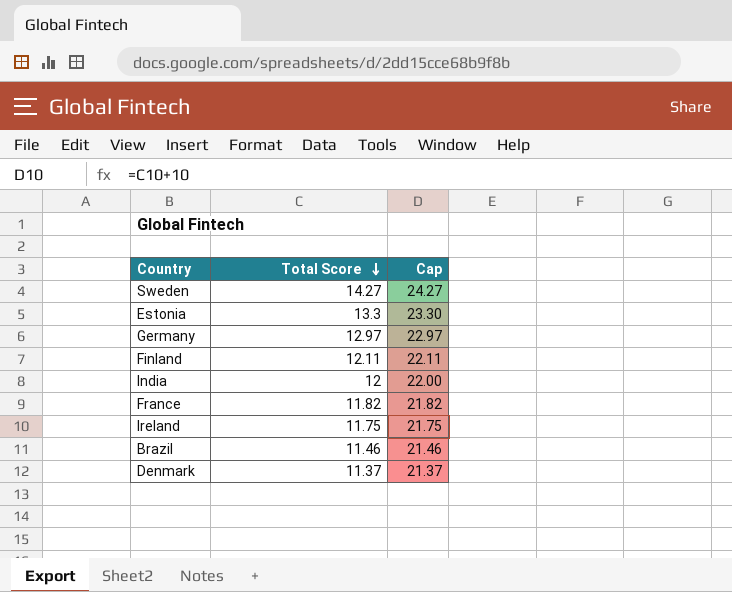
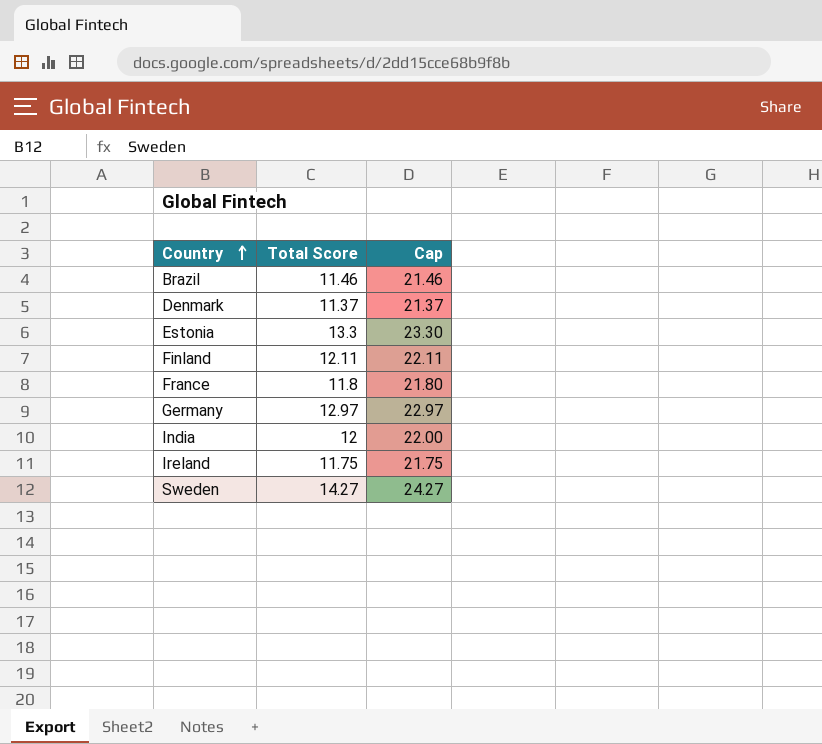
row order: Total Score descending -> Country ascending
France | Total Score: 11.82 -> 11.8
France | Cap: 21.82 -> 21.80

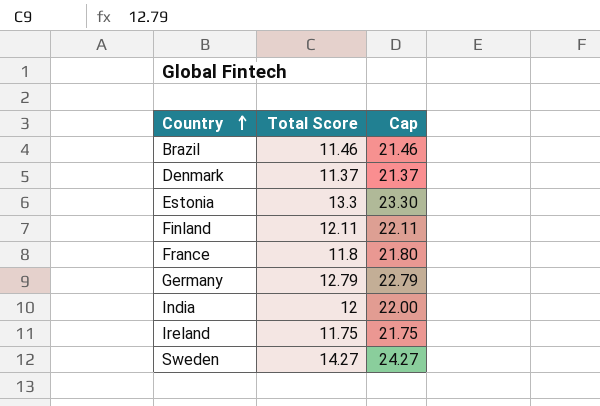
Germany | Total Score: 12.97 -> 12.79
Germany | Cap: 22.97 -> 22.79

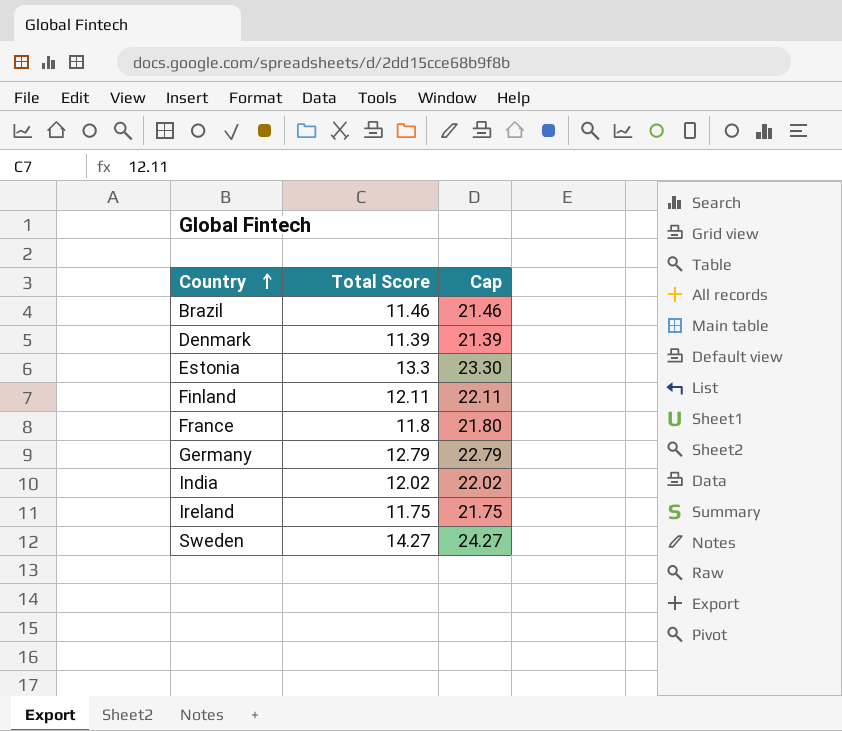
Denmark | Total Score: 11.37 -> 11.39
Denmark | Cap: 21.37 -> 21.39
India | Total Score: 12 -> 12.02
India | Cap: 22.00 -> 22.02

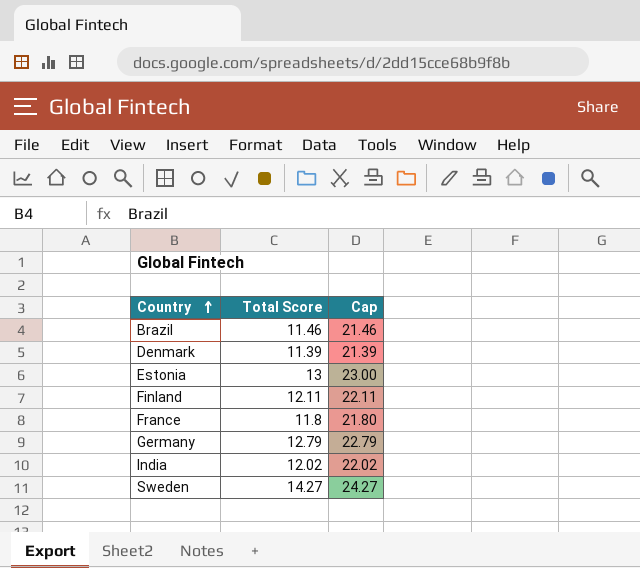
row Ireland: 11.75 | 21.75 -> none
Estonia | Total Score: 13.3 -> 13
Estonia | Cap: 23.30 -> 23.00

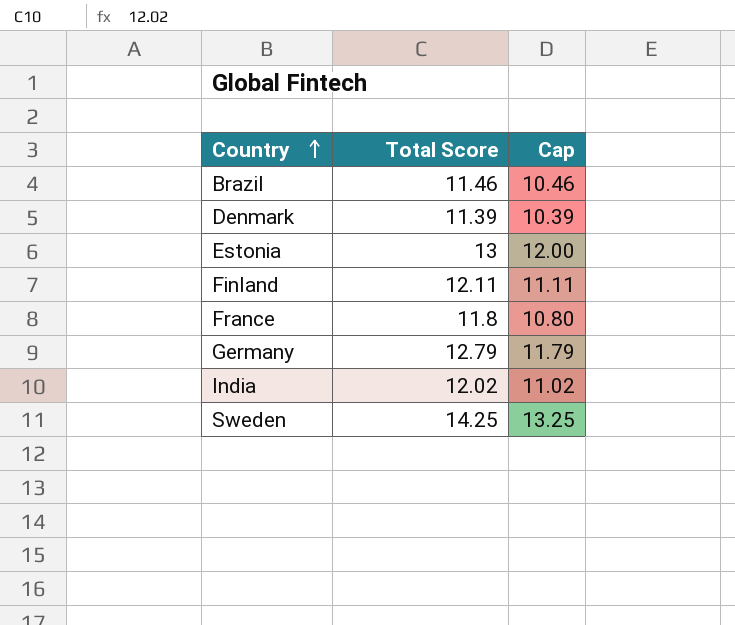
column Cap | formula: [Total Score] + 10 -> [Total Score] - 1
Sweden | Total Score: 14.27 -> 14.25

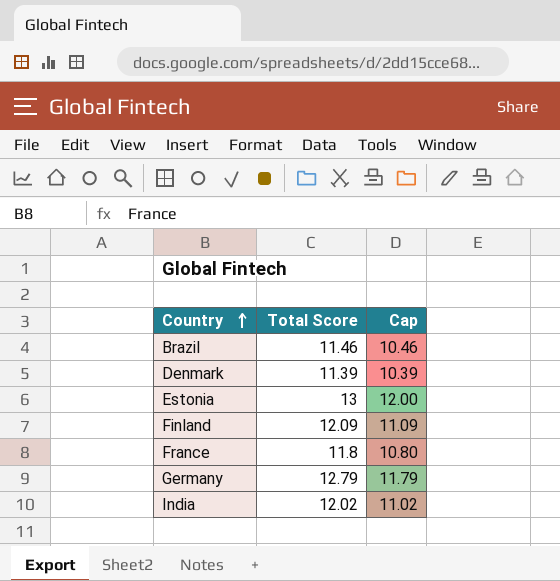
row Sweden: 14.25 | 13.25 -> none
Finland | Total Score: 12.11 -> 12.09
Finland | Cap: 11.11 -> 11.09

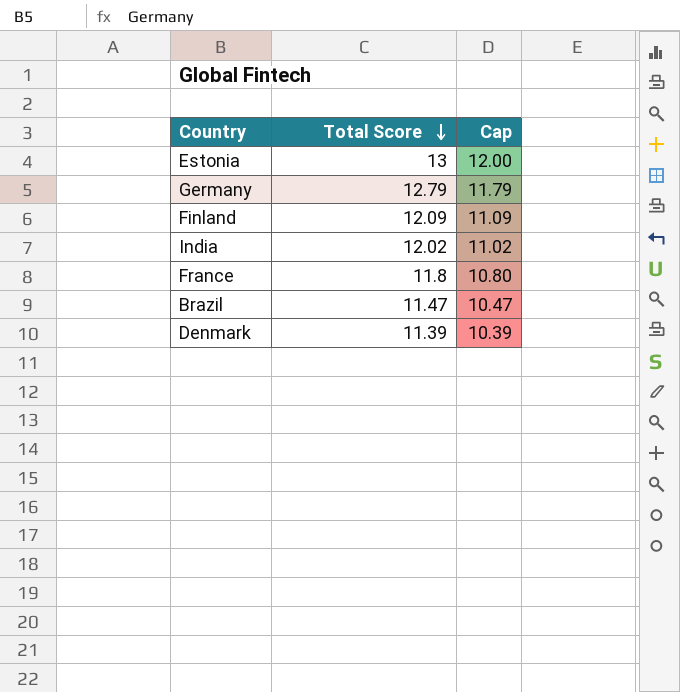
row order: Country ascending -> Total Score descending
Brazil | Total Score: 11.46 -> 11.47
Brazil | Cap: 10.46 -> 10.47

